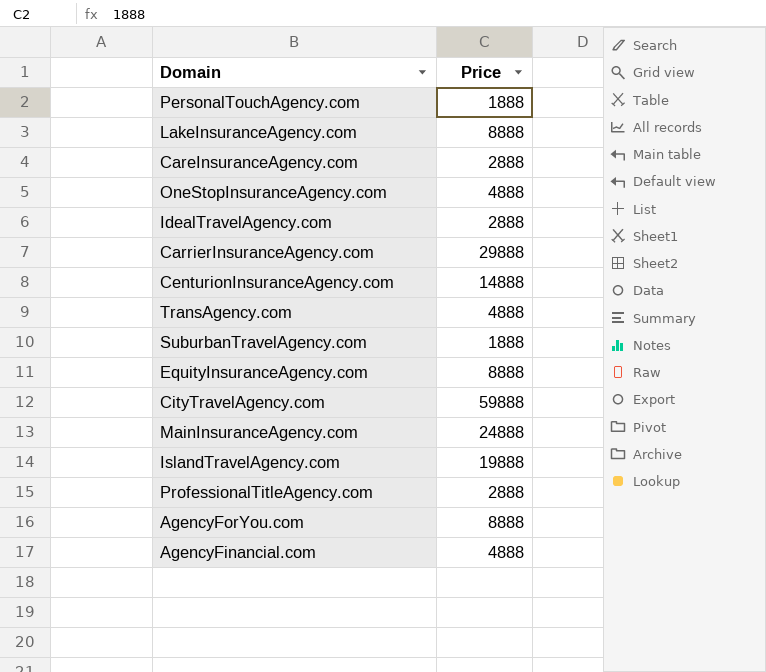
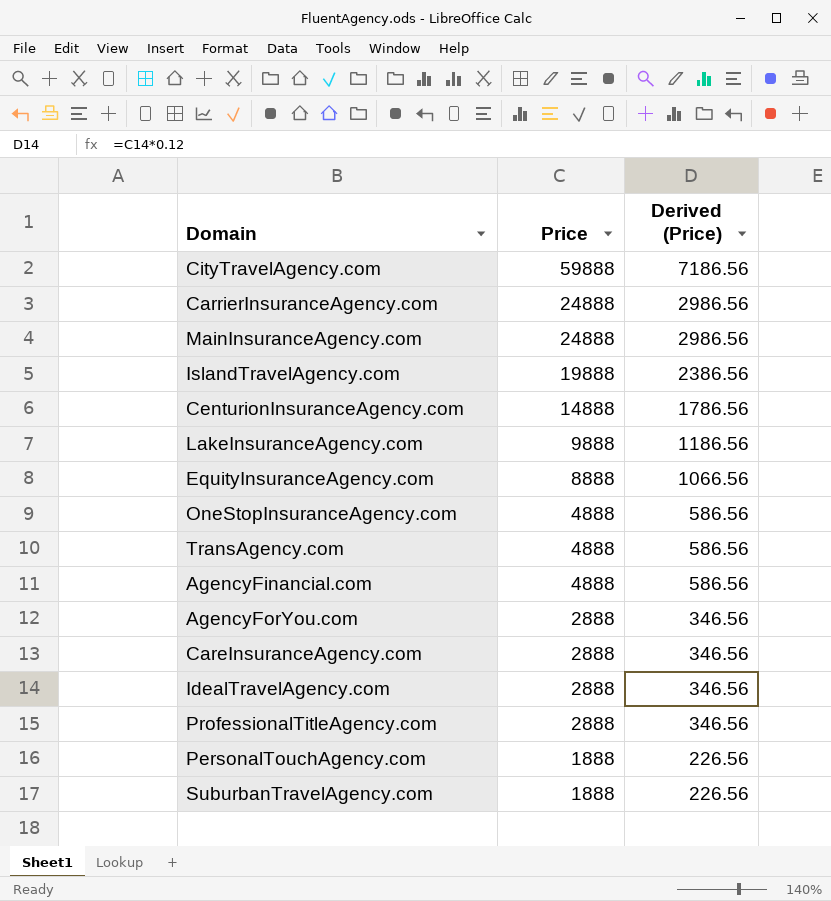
row order: none -> Price descending
column Derived (Price) | formula: none -> [Price] * 0.12
CarrierInsuranceAgency.com | Price: 29888 -> 24888
LakeInsuranceAgency.com | Price: 8888 -> 9888
AgencyForYou.com | Price: 8888 -> 2888

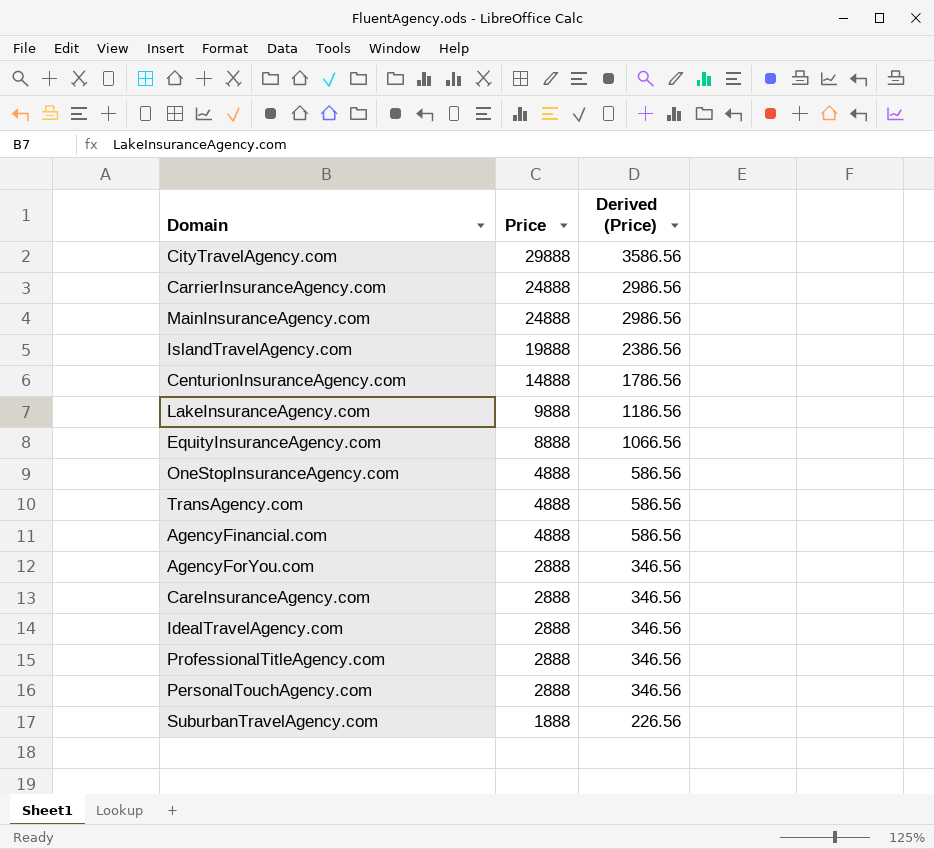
CityTravelAgency.com | Price: 59888 -> 29888
CityTravelAgency.com | Derived (Price): 7186.56 -> 3586.56
PersonalTouchAgency.com | Price: 1888 -> 2888
PersonalTouchAgency.com | Derived (Price): 226.56 -> 346.56

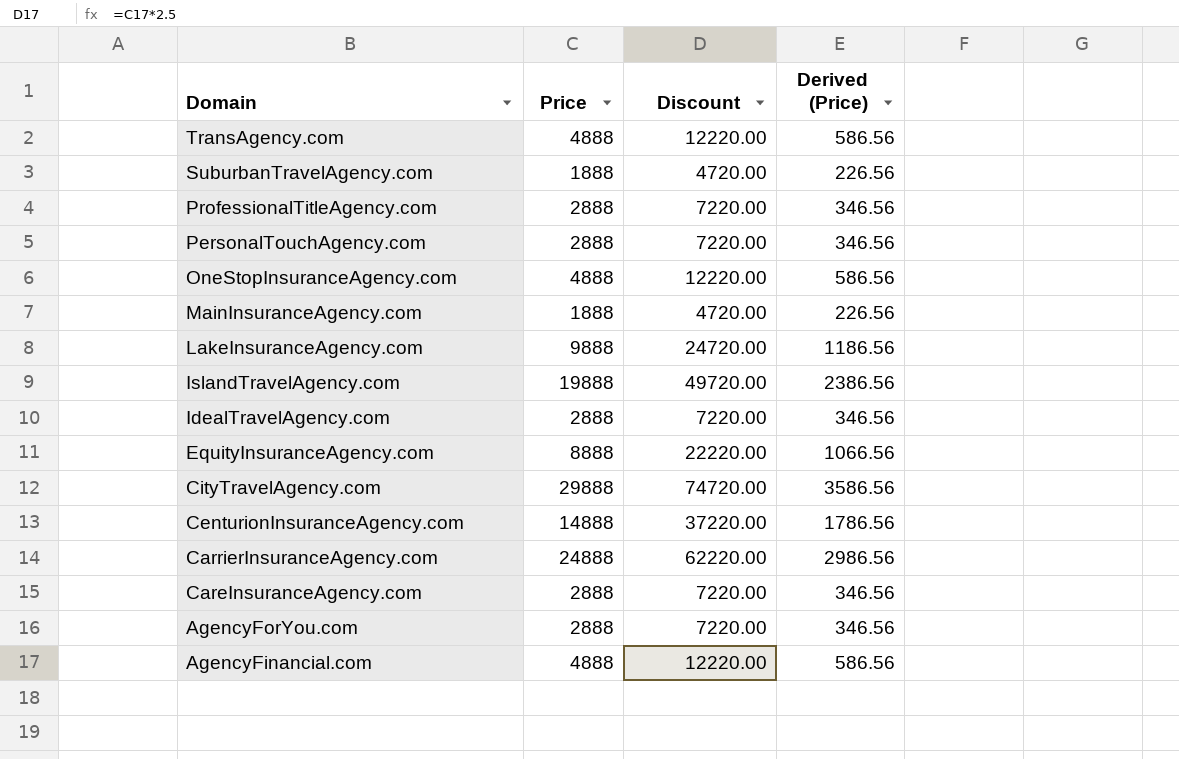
row order: Price descending -> Domain descending
column Discount | formula: none -> [Price] * 2.5
MainInsuranceAgency.com | Price: 24888 -> 1888
MainInsuranceAgency.com | Derived (Price): 2986.56 -> 226.56

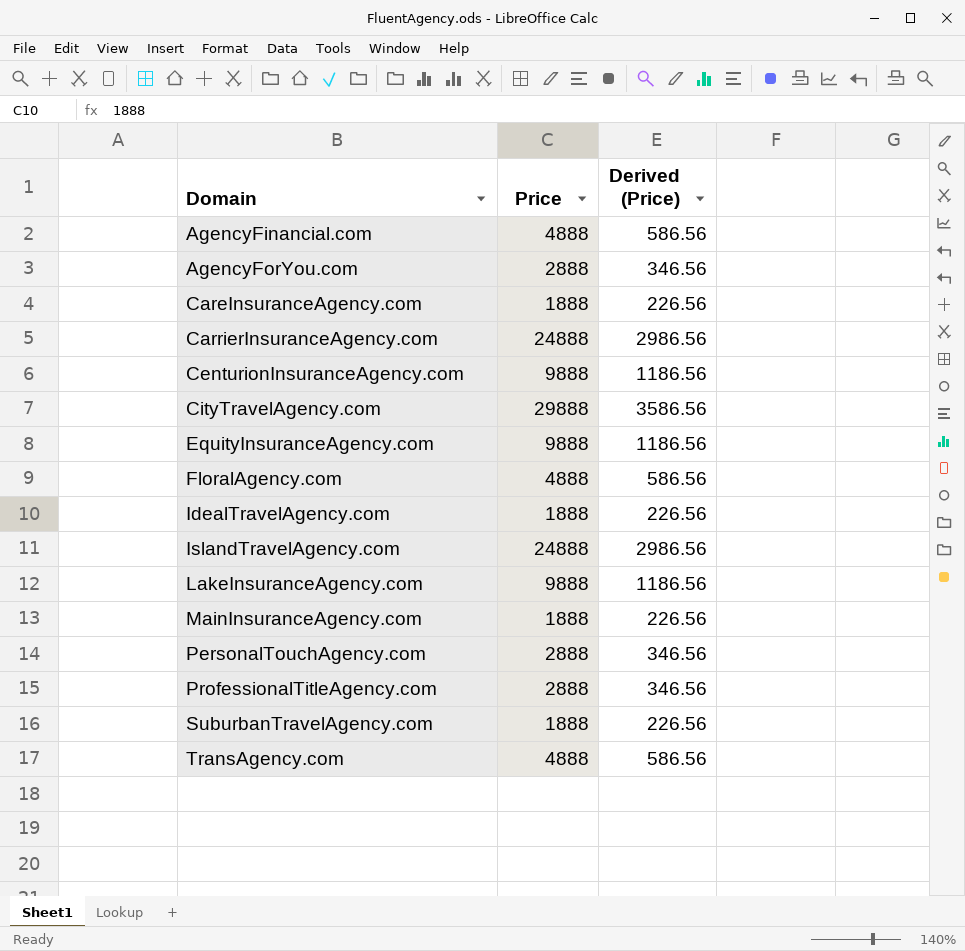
row order: Domain descending -> Domain ascending
column Discount | formula: [Price] * 2.5 -> none
row OneStopInsuranceAgency.com: 4888 | 12220.00 | 586.56 -> none
CareInsuranceAgency.com | Price: 2888 -> 1888
CareInsuranceAgency.com | Derived (Price): 346.56 -> 226.56
CenturionInsuranceAgency.com | Price: 14888 -> 9888
CenturionInsuranceAgency.com | Derived (Price): 1786.56 -> 1186.56
EquityInsuranceAgency.com | Price: 8888 -> 9888
EquityInsuranceAgency.com | Derived (Price): 1066.56 -> 1186.56
row FloralAgency.com: none -> 4888 | 586.56
IdealTravelAgency.com | Price: 2888 -> 1888
IdealTravelAgency.com | Derived (Price): 346.56 -> 226.56
IslandTravelAgency.com | Price: 19888 -> 24888
IslandTravelAgency.com | Derived (Price): 2386.56 -> 2986.56

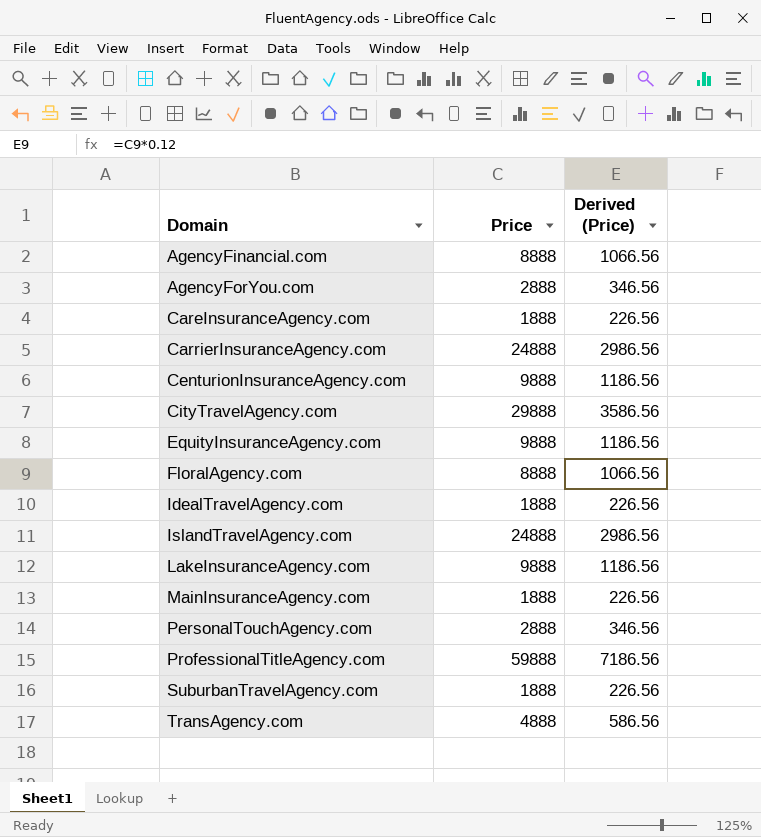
AgencyFinancial.com | Price: 4888 -> 8888
AgencyFinancial.com | Derived (Price): 586.56 -> 1066.56
FloralAgency.com | Price: 4888 -> 8888
FloralAgency.com | Derived (Price): 586.56 -> 1066.56
ProfessionalTitleAgency.com | Price: 2888 -> 59888
ProfessionalTitleAgency.com | Derived (Price): 346.56 -> 7186.56

